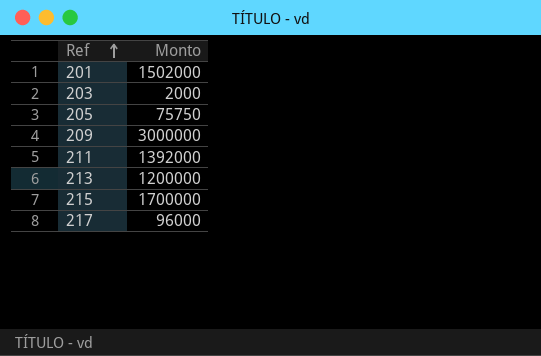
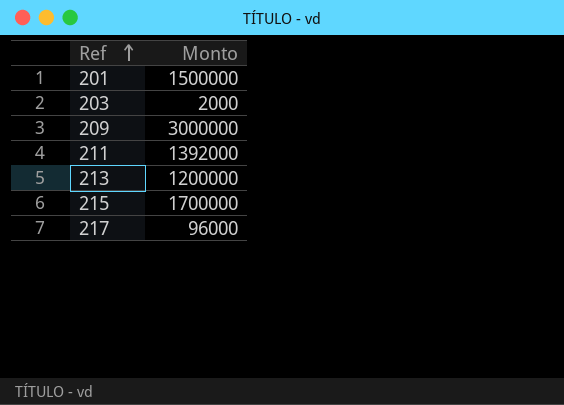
row 205: 75750 -> none
201 | Monto: 1502000 -> 1500000

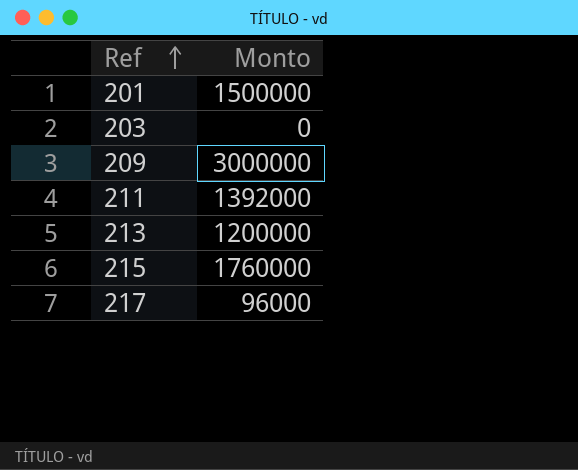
203 | Monto: 2000 -> 0
215 | Monto: 1700000 -> 1760000

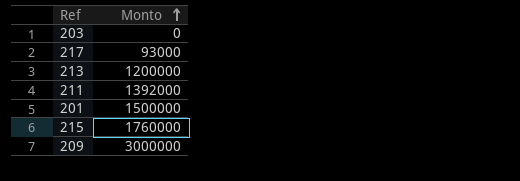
row order: Ref ascending -> Monto ascending
217 | Monto: 96000 -> 93000

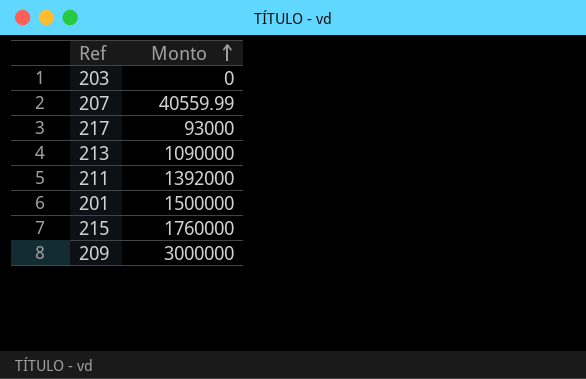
row 207: none -> 40559.99
213 | Monto: 1200000 -> 1090000

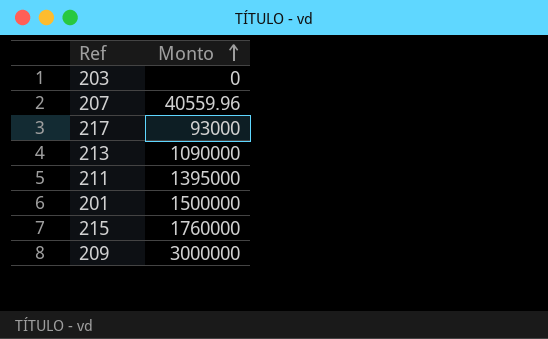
207 | Monto: 40559.99 -> 40559.96
211 | Monto: 1392000 -> 1395000

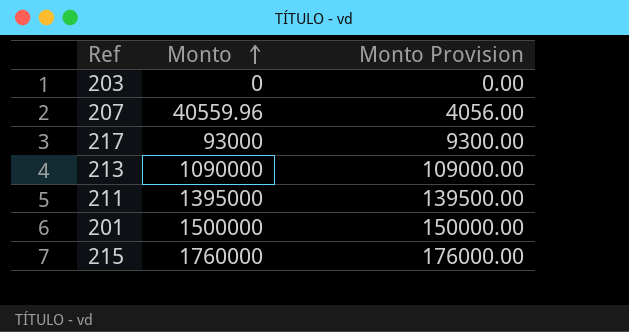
column Monto Provision | formula: none -> [Monto] * 0.1
row 209: 3000000 -> none

